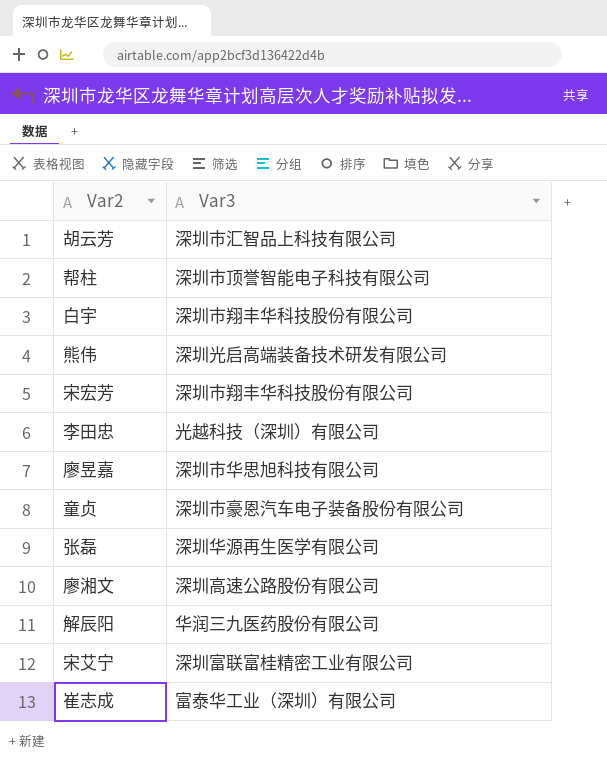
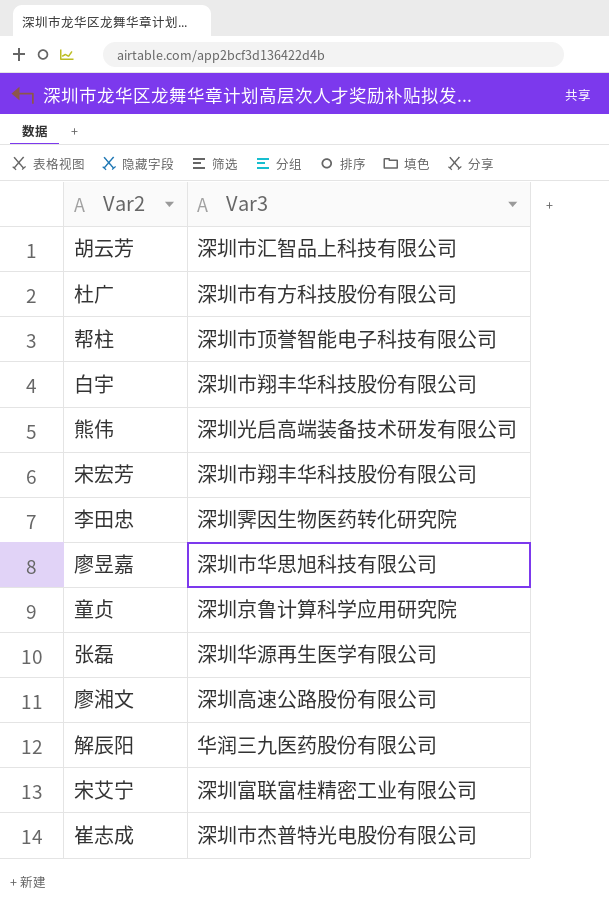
row 杜广: none -> 深圳市有方科技股份有限公司
李田忠 | Var3: 光越科技（深圳）有限公司 -> 深圳霁因生物医药转化研究院
童贞 | Var3: 深圳市豪恩汽车电子装备股份有限公司 -> 深圳京鲁计算科学应用研究院
崔志成 | Var3: 富泰华工业（深圳）有限公司 -> 深圳市杰普特光电股份有限公司

